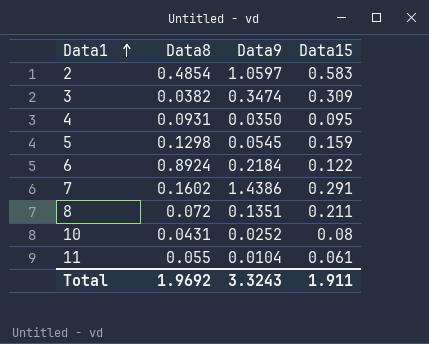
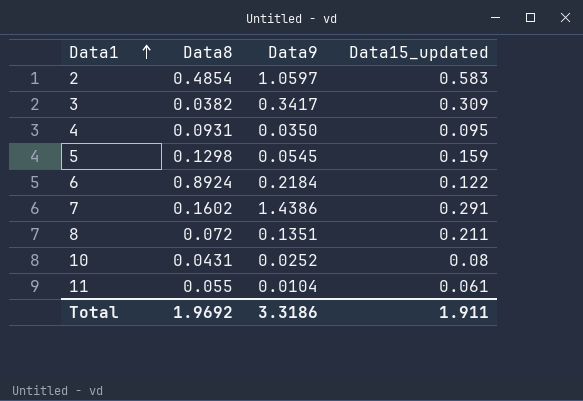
column name: Data15 -> Data15_updated
3 | Data9: 0.3474 -> 0.3417
Total | Data9: 3.3243 -> 3.3186

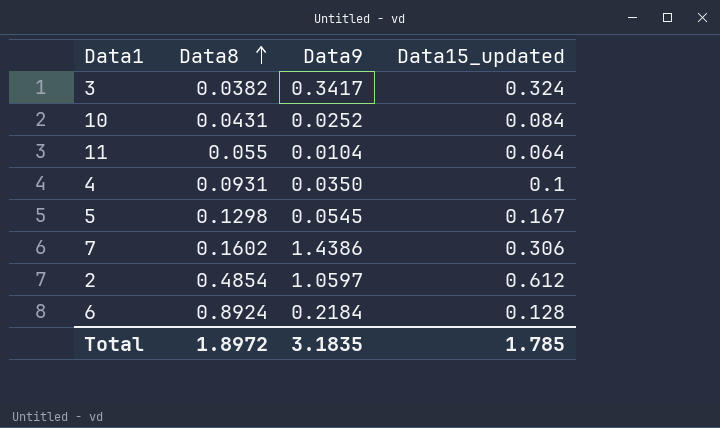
row order: Data1 ascending -> Data8 ascending
row 8: 0.072 | 0.1351 | 0.211 -> none
3 | Data15_updated: 0.309 -> 0.324
10 | Data15_updated: 0.08 -> 0.084
11 | Data15_updated: 0.061 -> 0.064
4 | Data15_updated: 0.095 -> 0.1
5 | Data15_updated: 0.159 -> 0.167
7 | Data15_updated: 0.291 -> 0.306
2 | Data15_updated: 0.583 -> 0.612
6 | Data15_updated: 0.122 -> 0.128
Total | Data8: 1.9692 -> 1.8972
Total | Data9: 3.3186 -> 3.1835
Total | Data15_updated: 1.911 -> 1.785

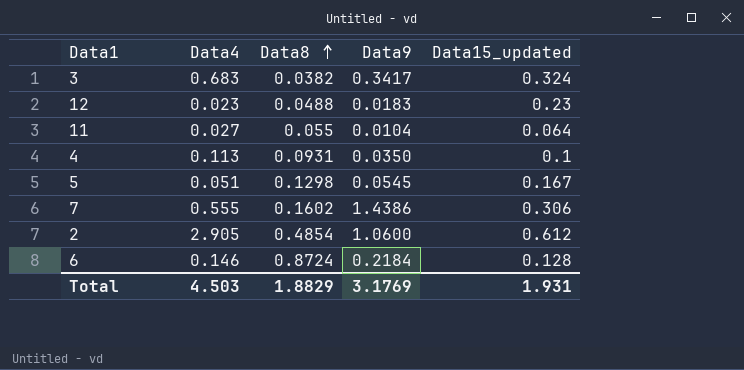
column Data4 | position: none -> 2
row 10: 0.0431 | 0.0252 | 0.084 -> none
row 12: none -> 0.023 | 0.0488 | 0.0183 | 0.23
2 | Data9: 1.0597 -> 1.0600
6 | Data8: 0.8924 -> 0.8724
Total | Data8: 1.8972 -> 1.8829
Total | Data9: 3.1835 -> 3.1769
Total | Data15_updated: 1.785 -> 1.931

